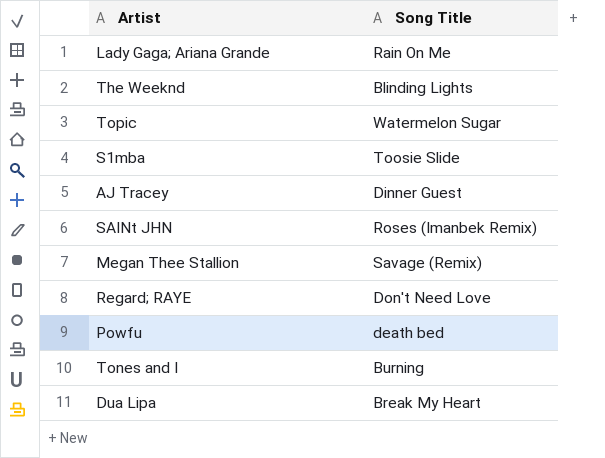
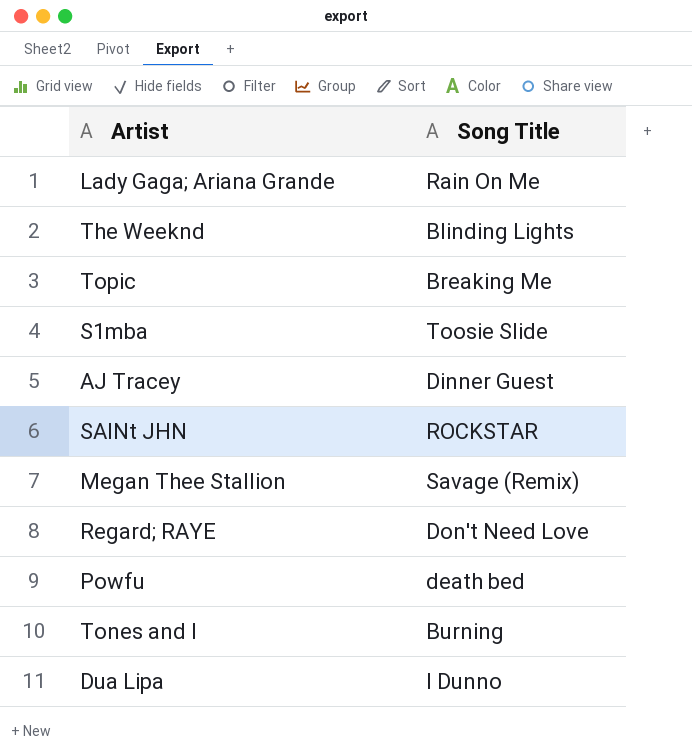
Topic | Song Title: Watermelon Sugar -> Breaking Me
SAINt JHN | Song Title: Roses (Imanbek Remix) -> ROCKSTAR
Dua Lipa | Song Title: Break My Heart -> I Dunno

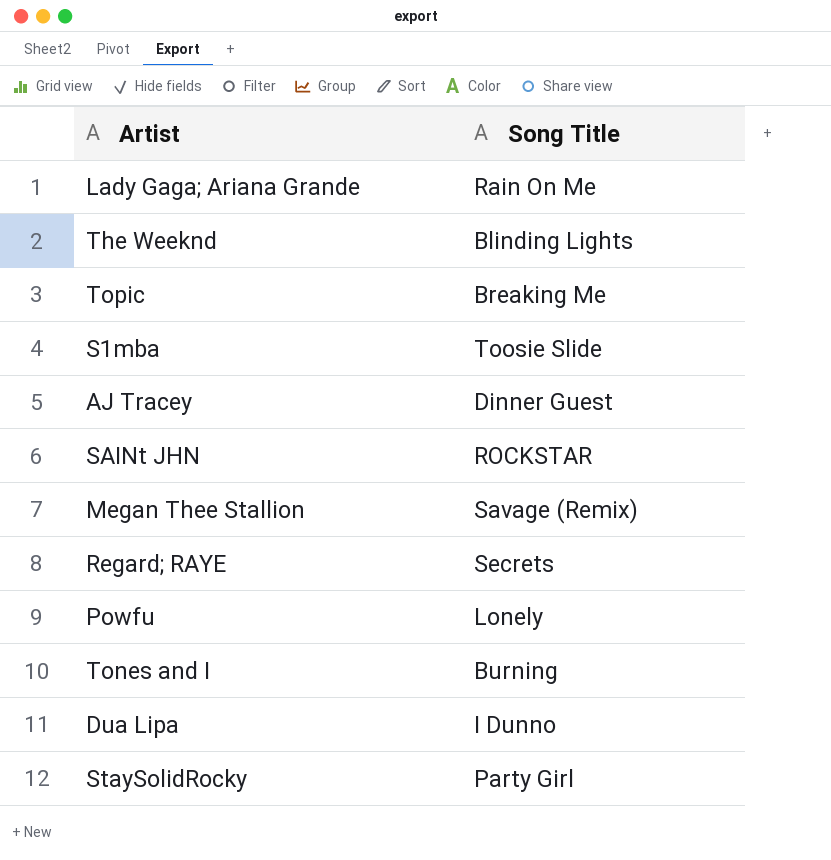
Regard; RAYE | Song Title: Don't Need Love -> Secrets
Powfu | Song Title: death bed -> Lonely
row StaySolidRocky: none -> Party Girl

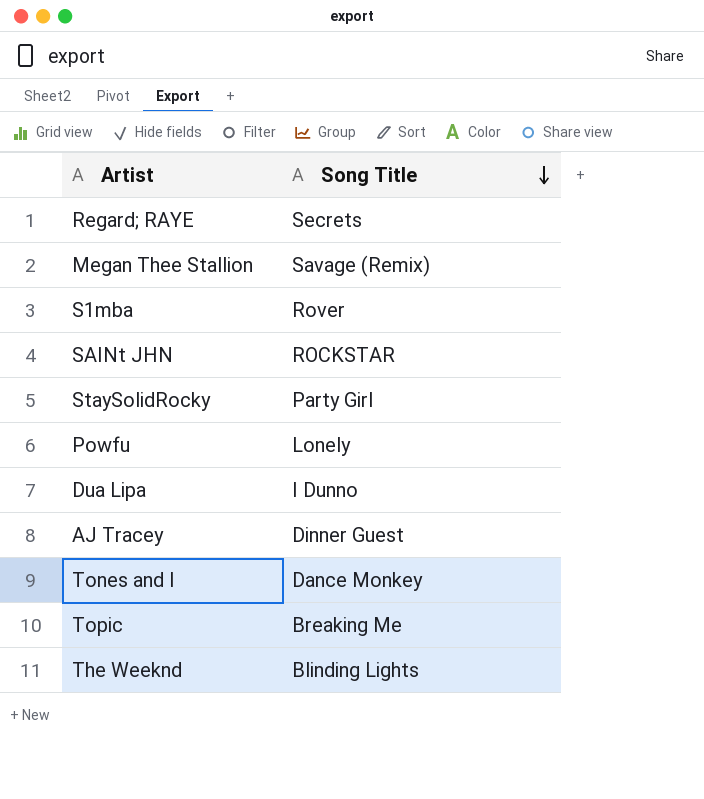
row order: none -> Song Title descending
row Lady Gaga; Ariana Grande: Rain On Me -> none
S1mba | Song Title: Toosie Slide -> Rover
Tones and I | Song Title: Burning -> Dance Monkey

